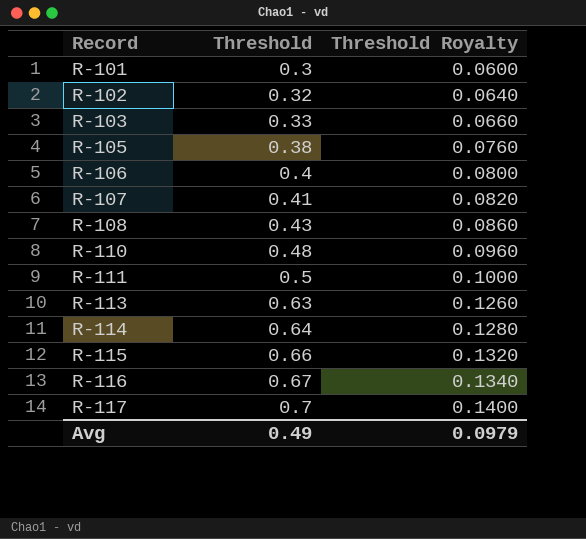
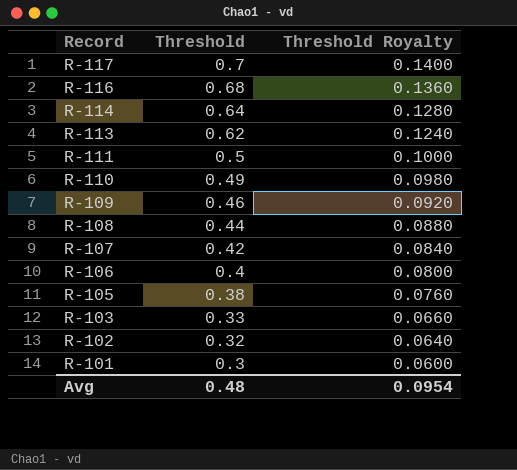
row order: Record ascending -> Record descending
row R-115: 0.66 | 0.1320 -> none
R-116 | Threshold: 0.67 -> 0.68
R-116 | Threshold Royalty: 0.1340 -> 0.1360
R-113 | Threshold: 0.63 -> 0.62
R-113 | Threshold Royalty: 0.1260 -> 0.1240
R-110 | Threshold: 0.48 -> 0.49
R-110 | Threshold Royalty: 0.0960 -> 0.0980
row R-109: none -> 0.46 | 0.0920
R-108 | Threshold: 0.43 -> 0.44
R-108 | Threshold Royalty: 0.0860 -> 0.0880
R-107 | Threshold: 0.41 -> 0.42
R-107 | Threshold Royalty: 0.0820 -> 0.0840
Avg | Threshold: 0.49 -> 0.48
Avg | Threshold Royalty: 0.0979 -> 0.0954

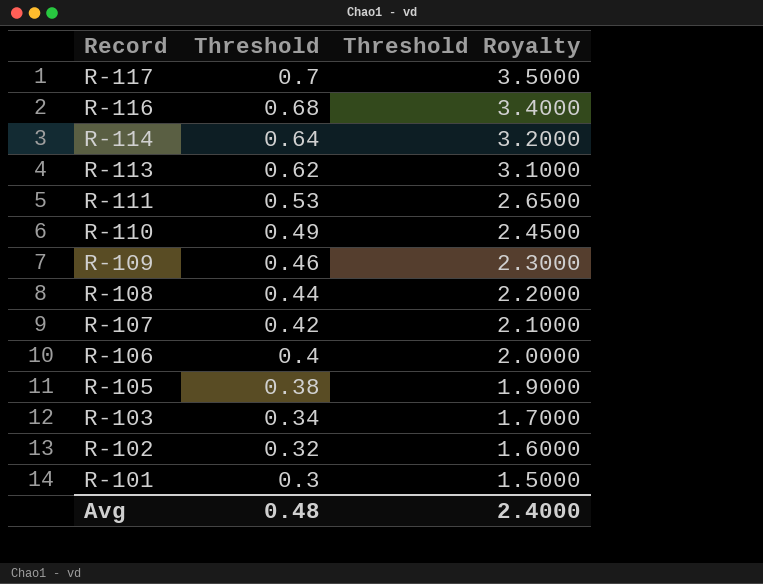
column Threshold Royalty | formula: [Threshold] * 0.2 -> [Threshold] * 5
R-111 | Threshold: 0.5 -> 0.53
R-103 | Threshold: 0.33 -> 0.34
Avg | Threshold Royalty: 0.0954 -> 2.4000

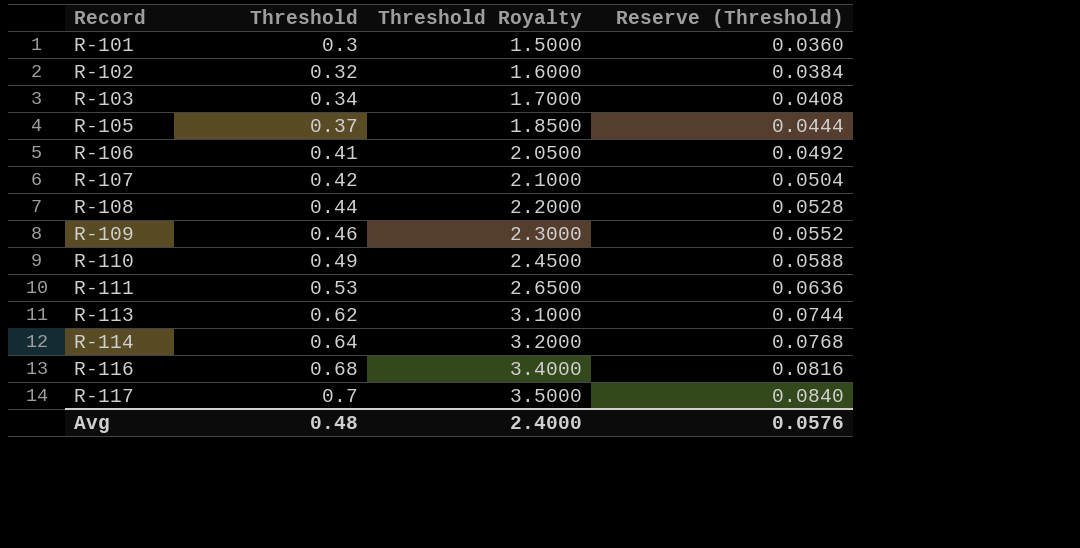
row order: Record descending -> Record ascending
column Reserve (Threshold) | formula: none -> [Threshold] * 0.12
R-105 | Threshold: 0.38 -> 0.37
R-105 | Threshold Royalty: 1.9000 -> 1.8500
R-106 | Threshold: 0.4 -> 0.41
R-106 | Threshold Royalty: 2.0000 -> 2.0500

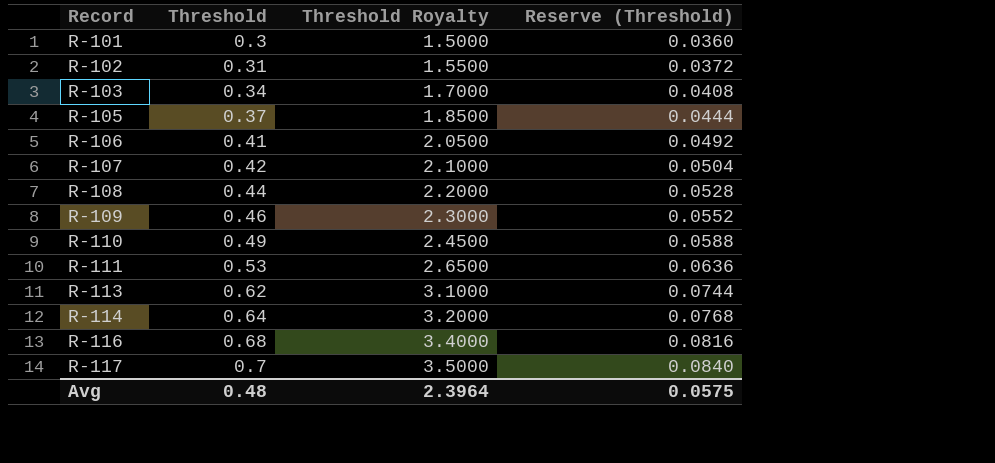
R-102 | Threshold: 0.32 -> 0.31
R-102 | Threshold Royalty: 1.6000 -> 1.5500
R-102 | Reserve (Threshold): 0.0384 -> 0.0372
Avg | Threshold Royalty: 2.4000 -> 2.3964
Avg | Reserve (Threshold): 0.0576 -> 0.0575

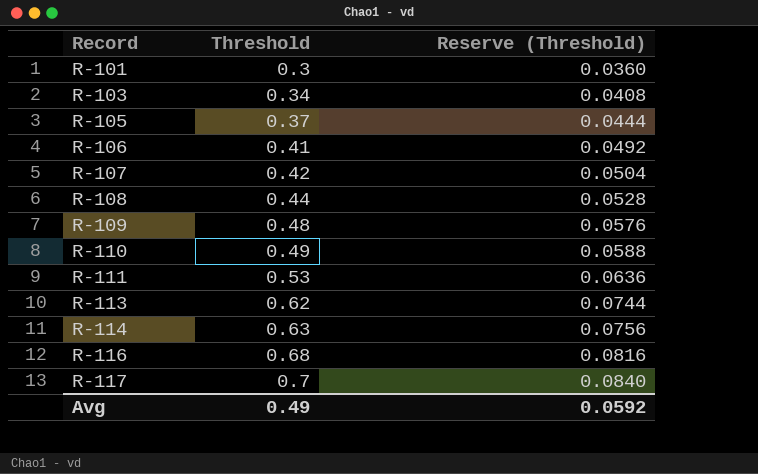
column Threshold Royalty | formula: [Threshold] * 5 -> none
row R-102: 0.31 | 1.5500 | 0.0372 -> none
R-109 | Threshold: 0.46 -> 0.48
R-109 | Reserve (Threshold): 0.0552 -> 0.0576
R-114 | Threshold: 0.64 -> 0.63
R-114 | Reserve (Threshold): 0.0768 -> 0.0756
Avg | Threshold: 0.48 -> 0.49
Avg | Reserve (Threshold): 0.0575 -> 0.0592

